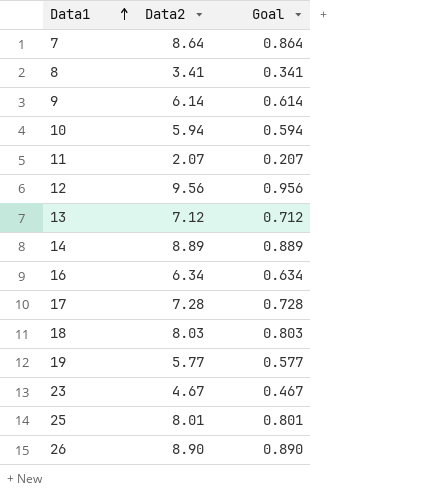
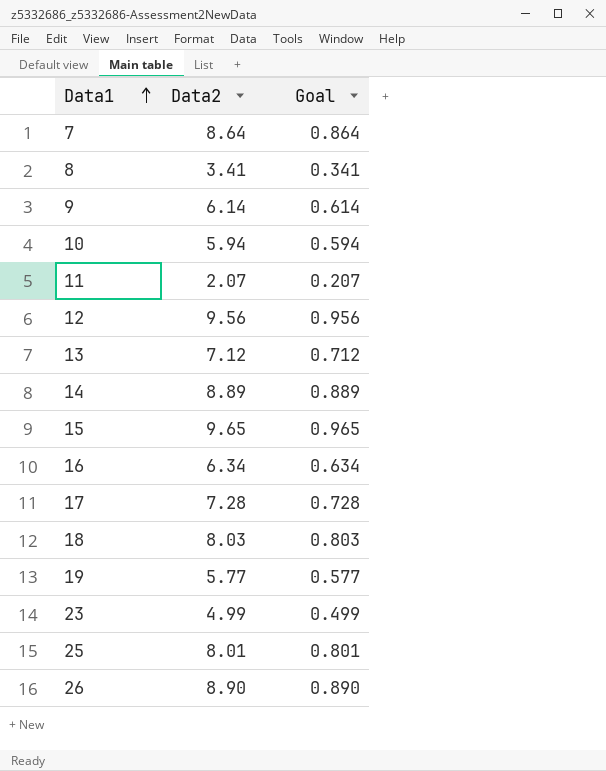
row 15: none -> 9.65 | 0.965
23 | Data2: 4.67 -> 4.99
23 | Goal: 0.467 -> 0.499

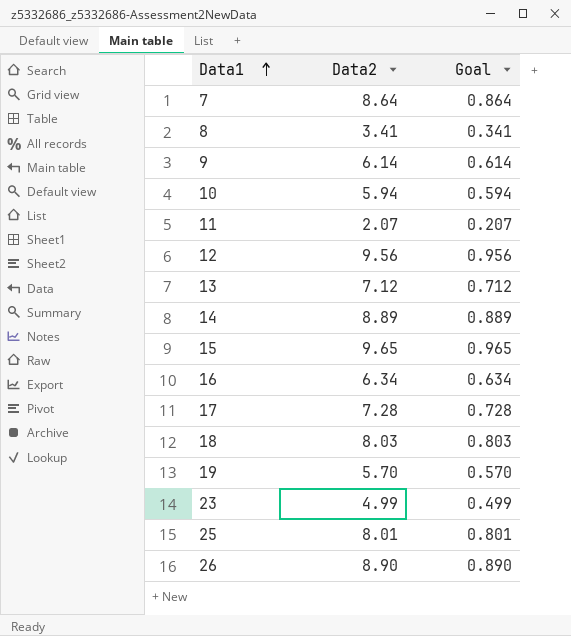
19 | Data2: 5.77 -> 5.70
19 | Goal: 0.577 -> 0.570

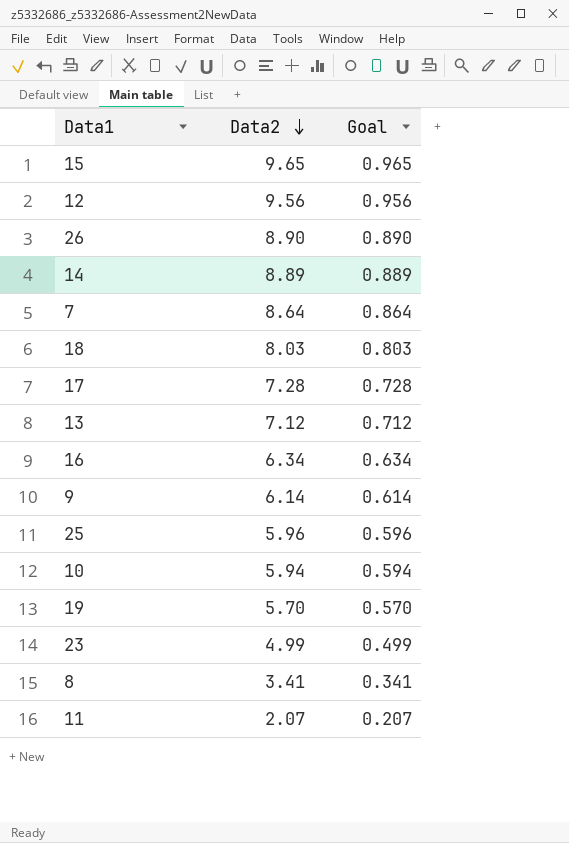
row order: Data1 ascending -> Data2 descending
25 | Data2: 8.01 -> 5.96
25 | Goal: 0.801 -> 0.596

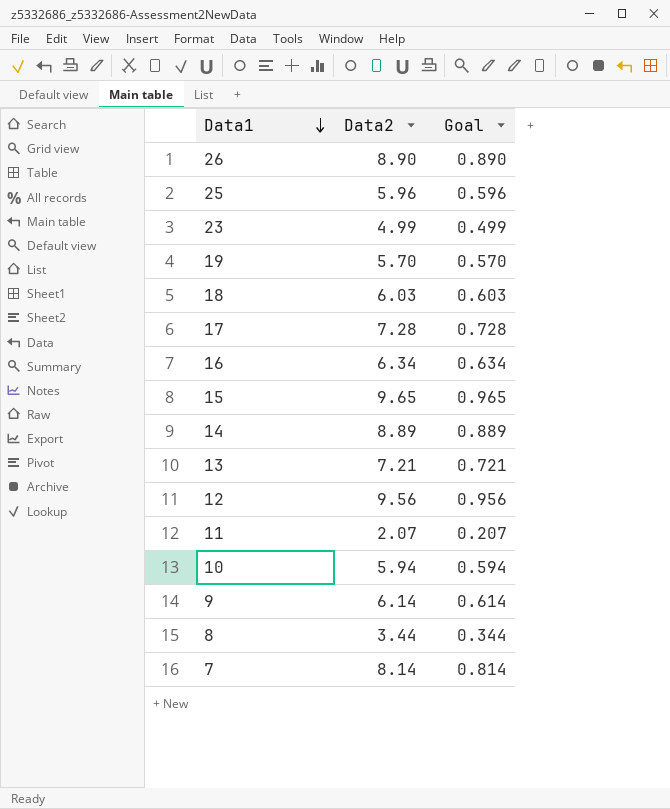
row order: Data2 descending -> Data1 descending
18 | Data2: 8.03 -> 6.03
18 | Goal: 0.803 -> 0.603
13 | Data2: 7.12 -> 7.21
13 | Goal: 0.712 -> 0.721
8 | Data2: 3.41 -> 3.44
8 | Goal: 0.341 -> 0.344
7 | Data2: 8.64 -> 8.14
7 | Goal: 0.864 -> 0.814

